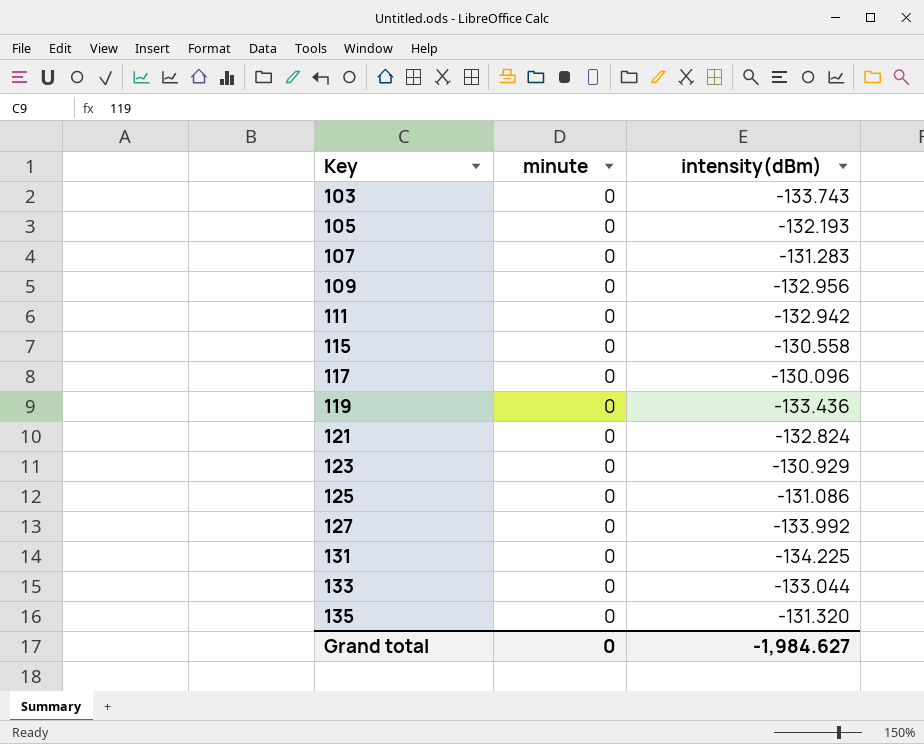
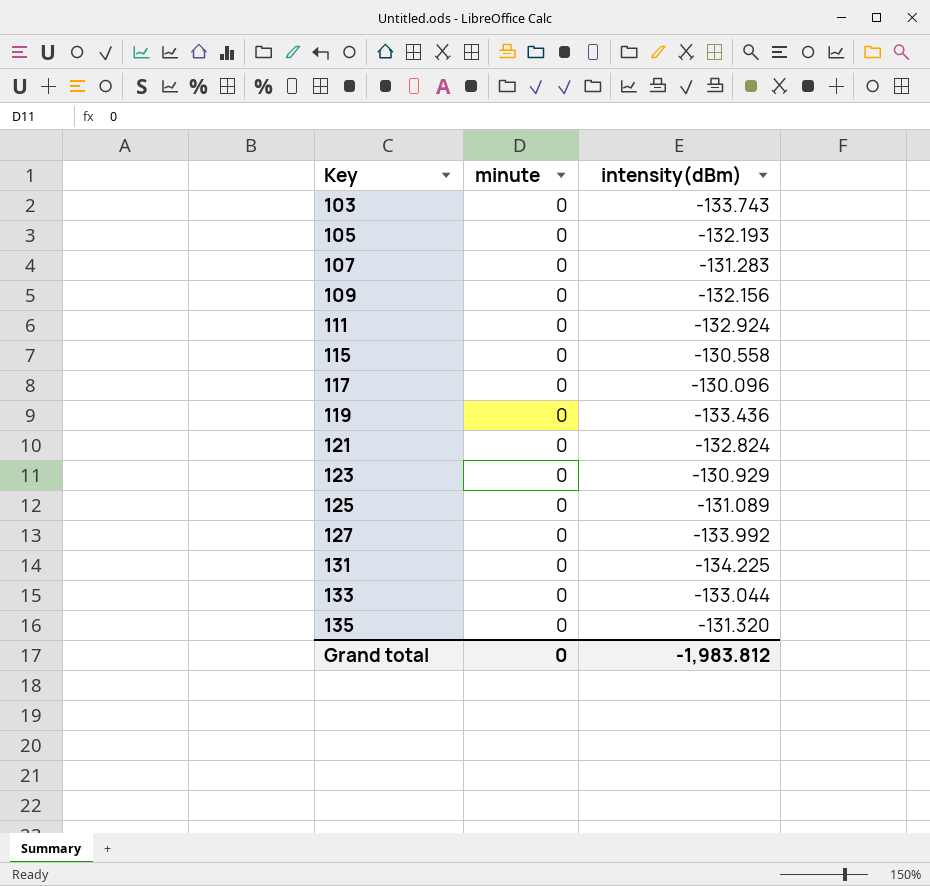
109 | intensity(dBm): -132.956 -> -132.156
111 | intensity(dBm): -132.942 -> -132.924
125 | intensity(dBm): -131.086 -> -131.089
Grand total | intensity(dBm): -1,984.627 -> -1,983.812

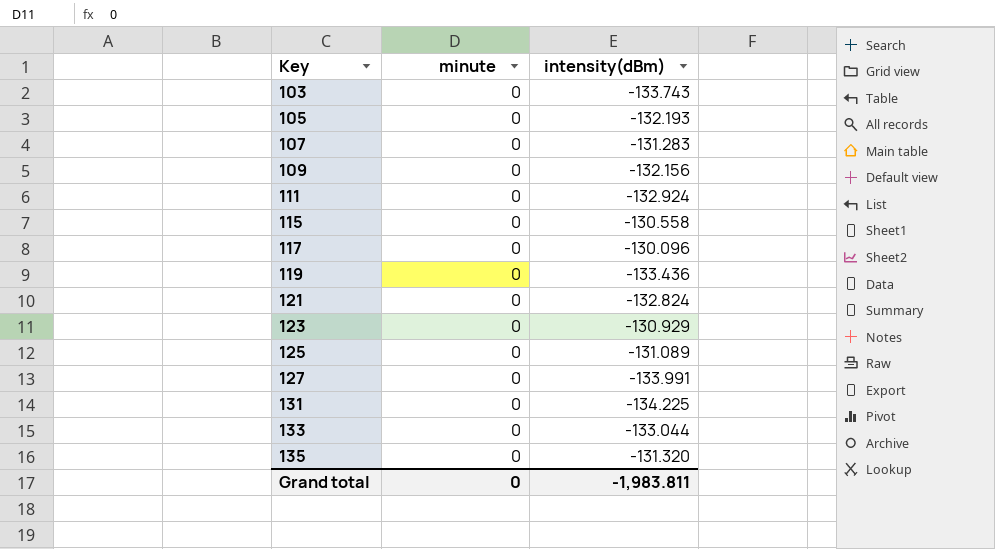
127 | intensity(dBm): -133.992 -> -133.991
Grand total | intensity(dBm): -1,983.812 -> -1,983.811

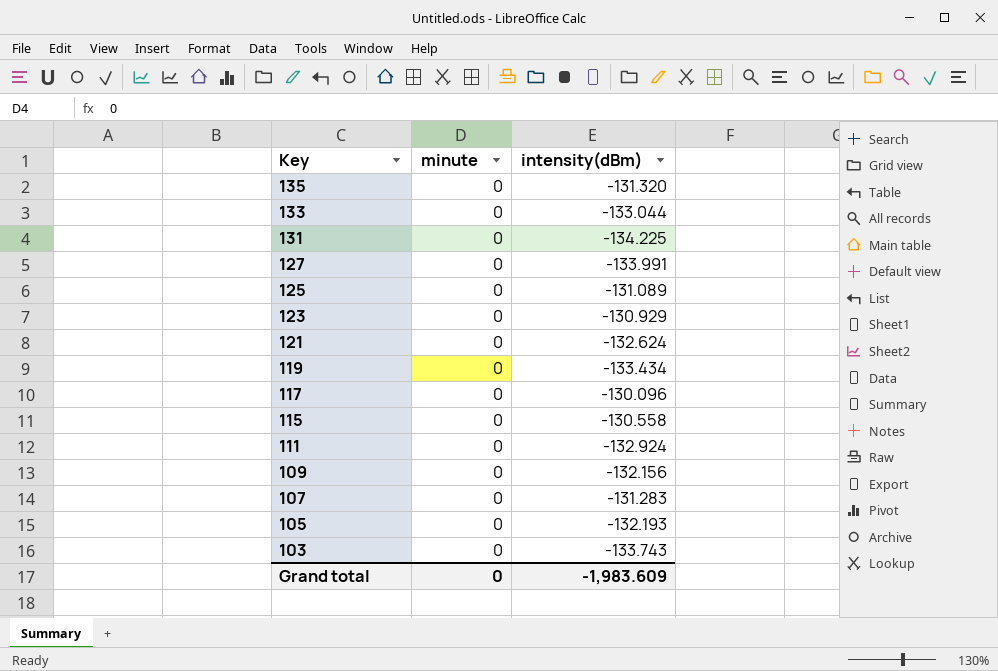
row order: Key ascending -> Key descending
121 | intensity(dBm): -132.824 -> -132.624
119 | intensity(dBm): -133.436 -> -133.434
Grand total | intensity(dBm): -1,983.811 -> -1,983.609

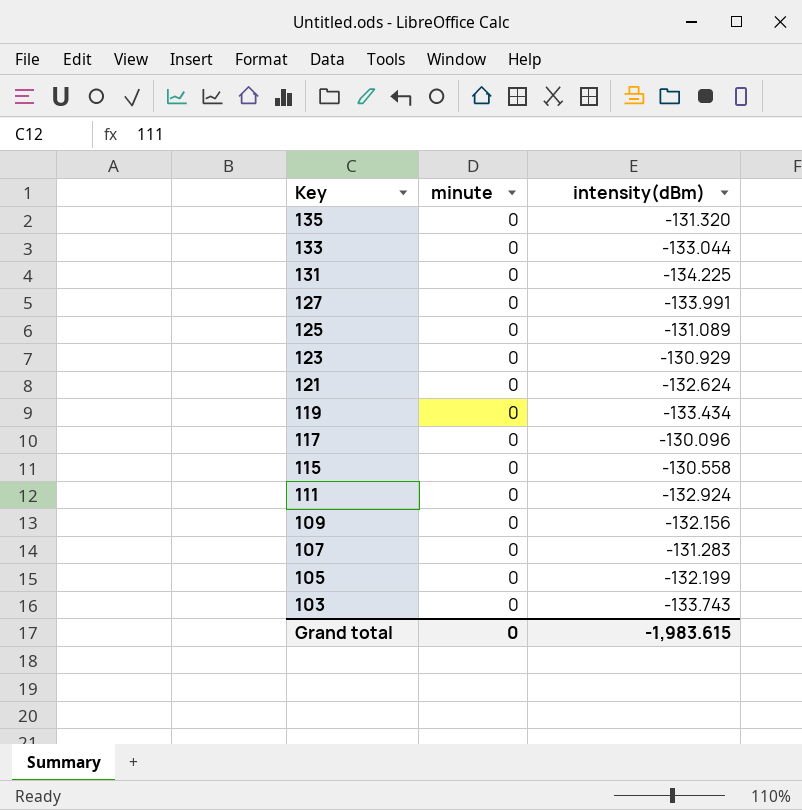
105 | intensity(dBm): -132.193 -> -132.199
Grand total | intensity(dBm): -1,983.609 -> -1,983.615

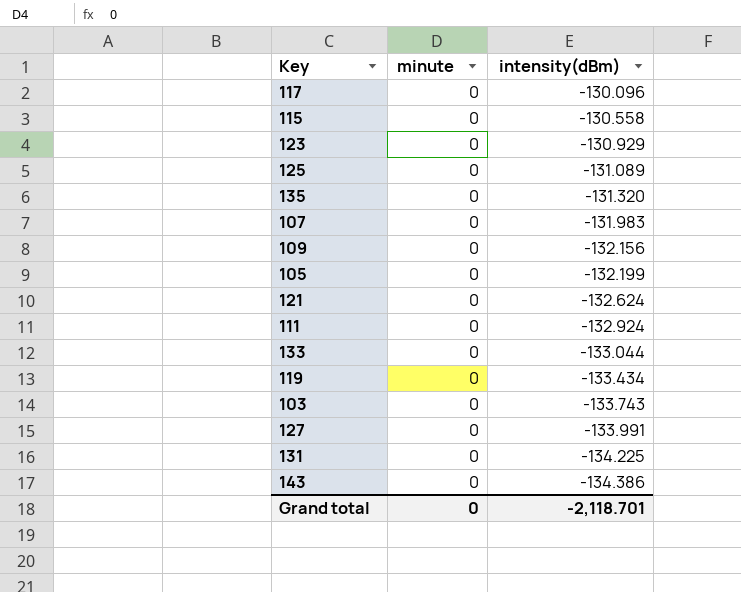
row order: Key descending -> intensity(dBm) descending
107 | intensity(dBm): -131.283 -> -131.983
row 143: none -> 0 | -134.386
Grand total | intensity(dBm): -1,983.615 -> -2,118.701

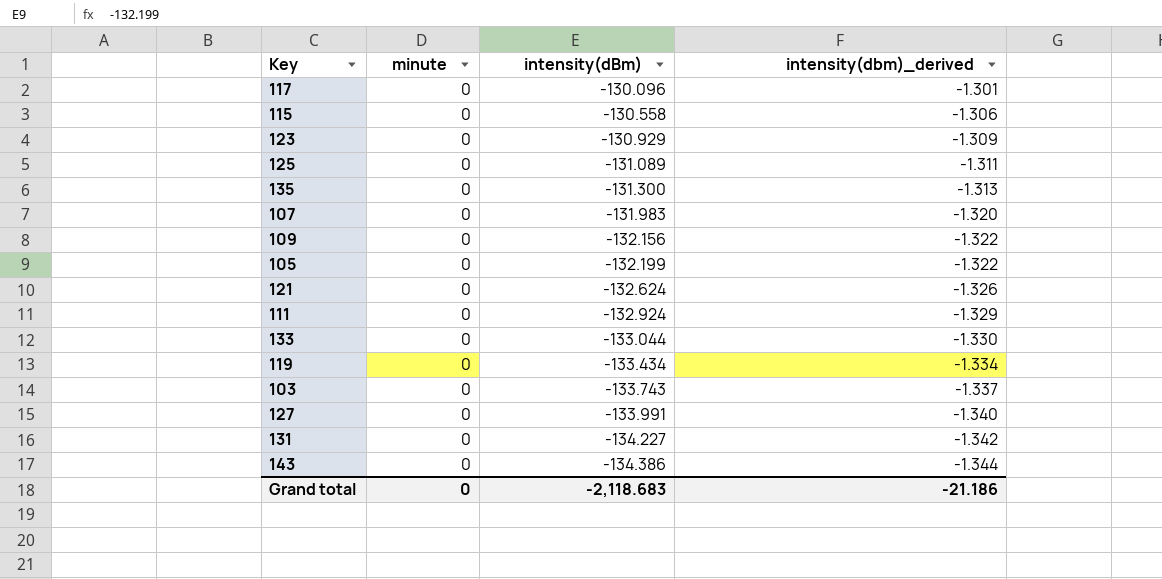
column intensity(dbm)_derived | formula: none -> [intensity(dBm)] * 0.01
135 | intensity(dBm): -131.320 -> -131.300
131 | intensity(dBm): -134.225 -> -134.227
Grand total | intensity(dBm): -2,118.701 -> -2,118.683

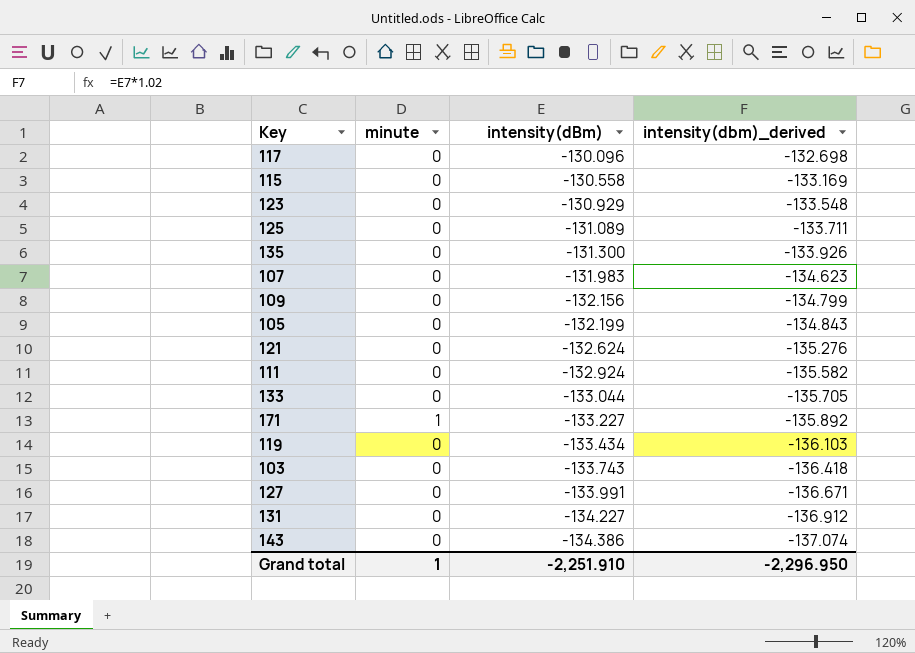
column intensity(dbm)_derived | formula: [intensity(dBm)] * 0.01 -> [intensity(dBm)] * 1.02
row 171: none -> 1 | -133.227 | -135.892
Grand total | minute: 0 -> 1
Grand total | intensity(dBm): -2,118.683 -> -2,251.910
Grand total | intensity(dbm)_derived: -21.186 -> -2,296.950

